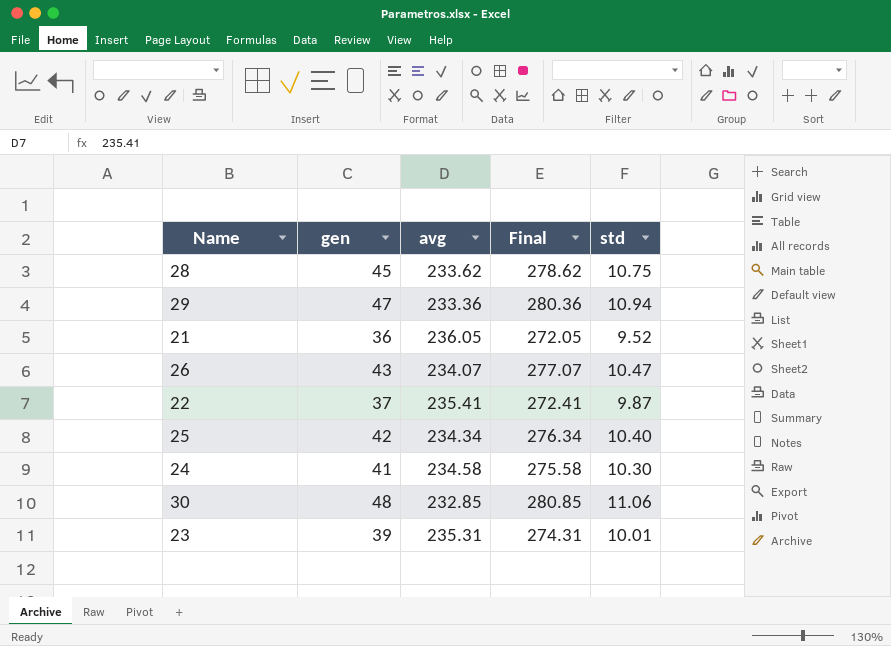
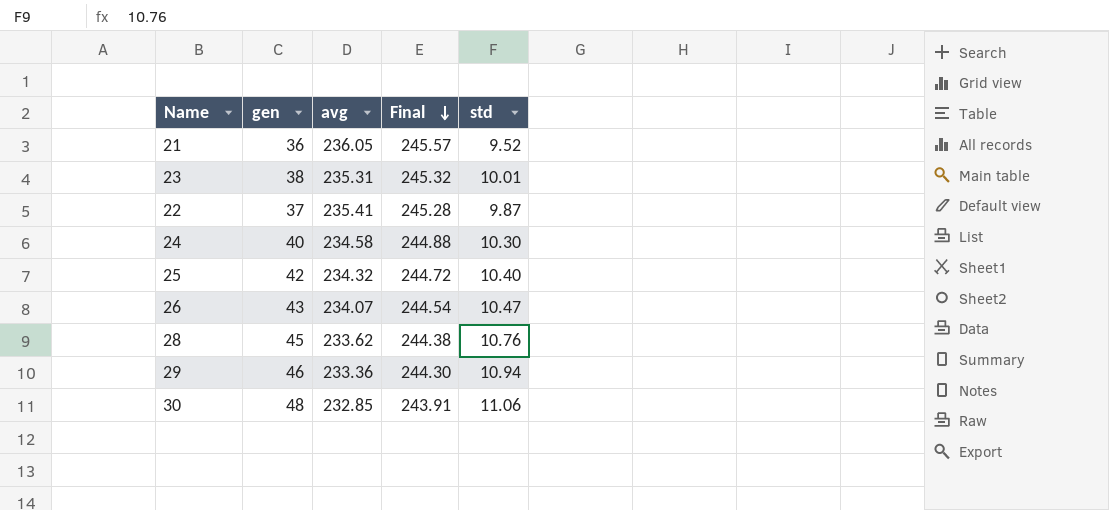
row order: none -> Final descending
column Final | formula: [gen] + [avg] -> [avg] + [std]
23 | gen: 39 -> 38
24 | gen: 41 -> 40
25 | avg: 234.34 -> 234.32
28 | std: 10.75 -> 10.76
29 | gen: 47 -> 46

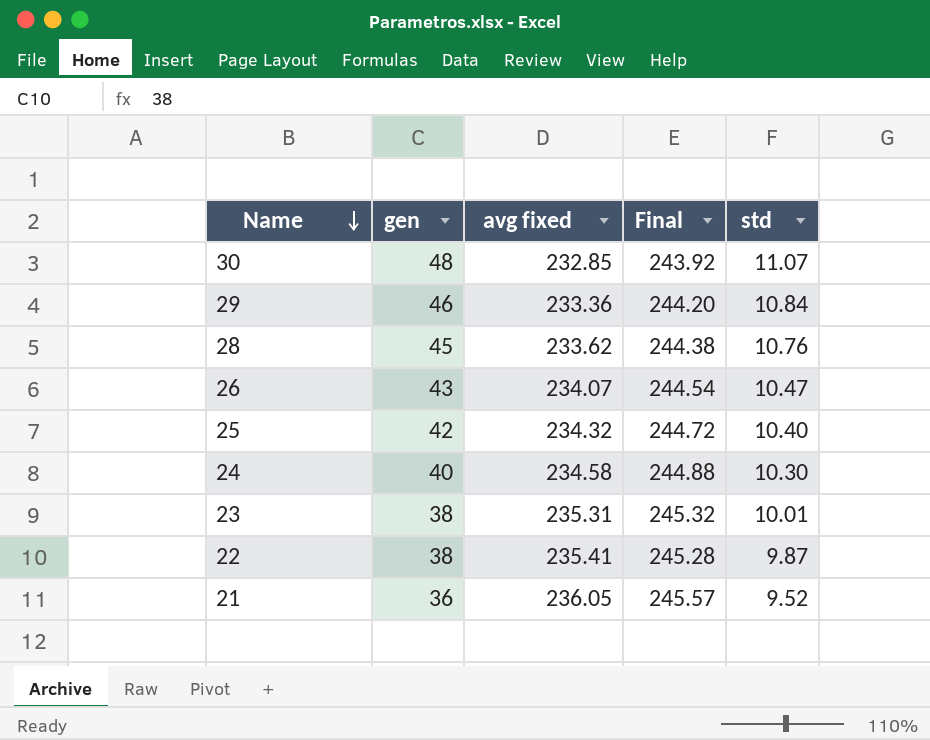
row order: Final descending -> Name descending
column name: avg -> avg fixed
30 | Final: 243.91 -> 243.92
30 | std: 11.06 -> 11.07
29 | Final: 244.30 -> 244.20
29 | std: 10.94 -> 10.84
22 | gen: 37 -> 38

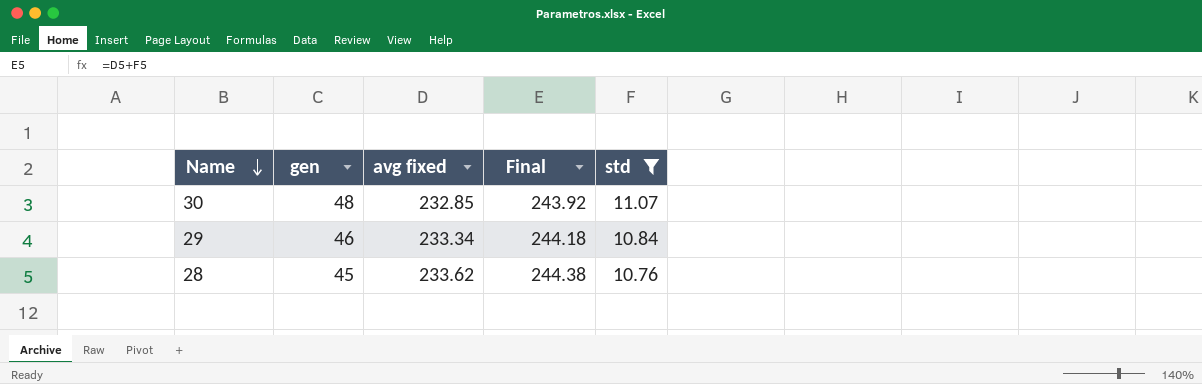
filter: none -> std >= 10.76
29 | avg fixed: 233.36 -> 233.34
29 | Final: 244.20 -> 244.18

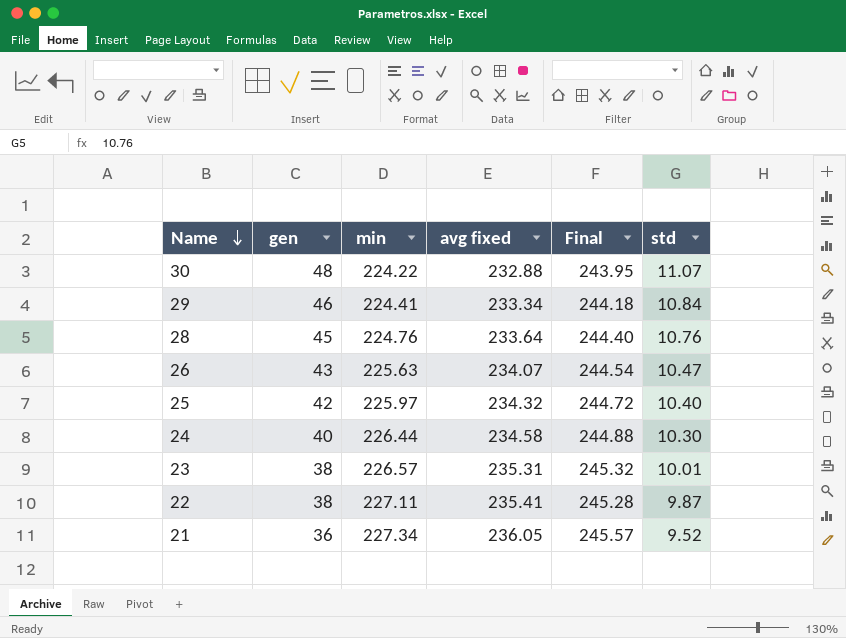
filter: std >= 10.76 -> none
column min | position: none -> 3
30 | avg fixed: 232.85 -> 232.88
30 | Final: 243.92 -> 243.95
28 | avg fixed: 233.62 -> 233.64
28 | Final: 244.38 -> 244.40

